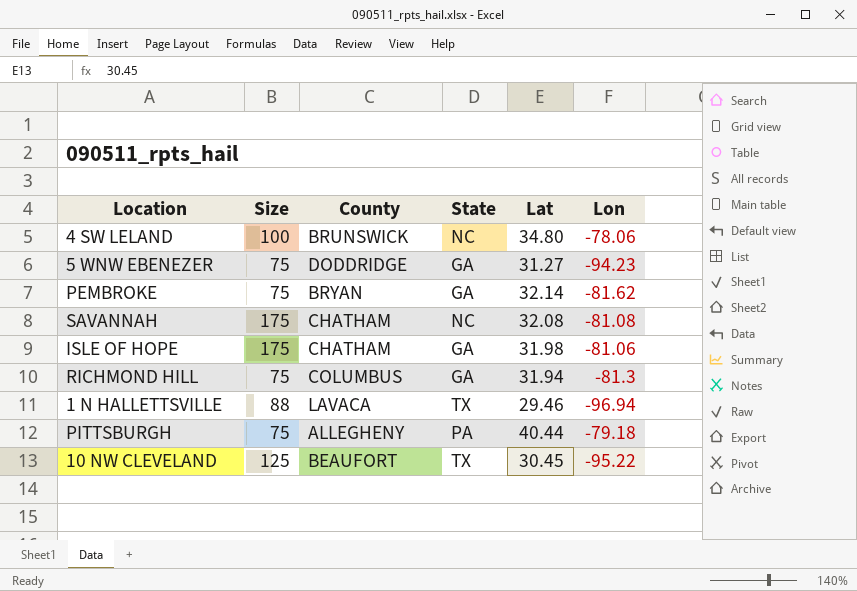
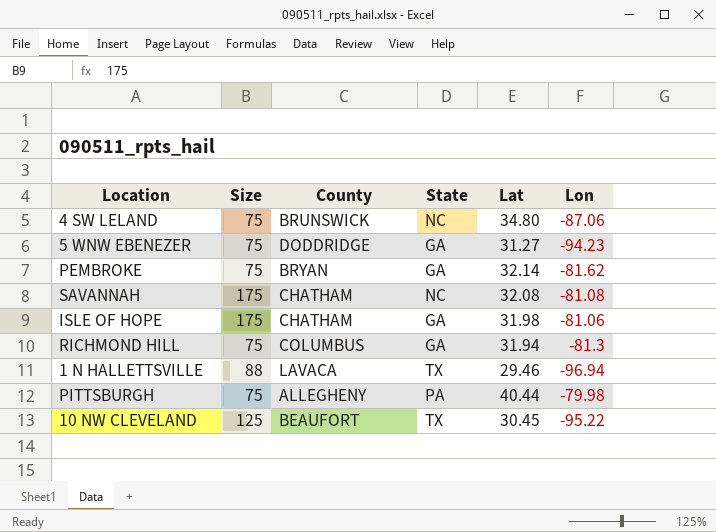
4 SW LELAND | Size: 100 -> 75
4 SW LELAND | Lon: -78.06 -> -87.06
PITTSBURGH | Lon: -79.18 -> -79.98

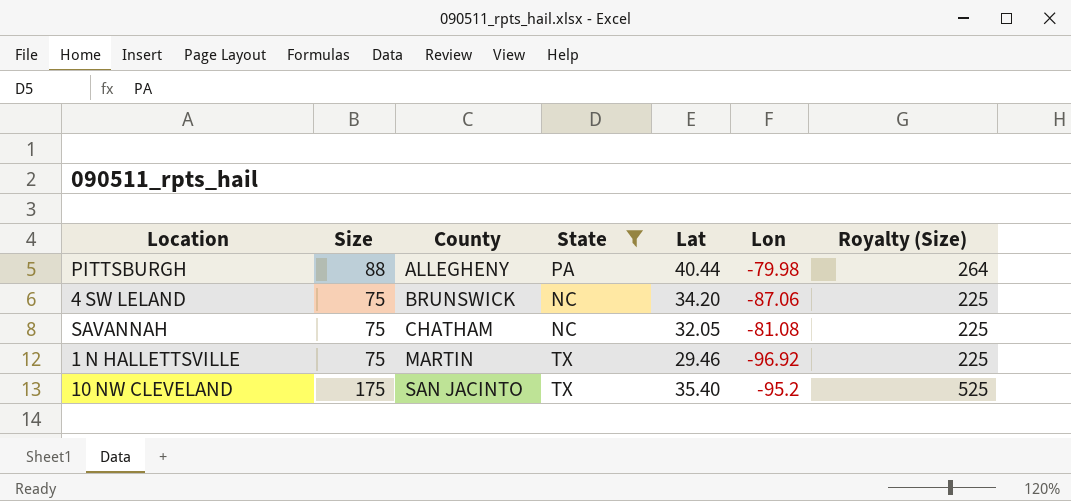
filter: none -> State != GA
row order: none -> County ascending
column Royalty (Size) | formula: none -> [Size] * 3
PITTSBURGH | Size: 75 -> 88
4 SW LELAND | Lat: 34.80 -> 34.20
SAVANNAH | Size: 175 -> 75
SAVANNAH | Lat: 32.08 -> 32.05
1 N HALLETTSVILLE | Size: 88 -> 75
1 N HALLETTSVILLE | County: LAVACA -> MARTIN
1 N HALLETTSVILLE | Lon: -96.94 -> -96.92
10 NW CLEVELAND | Size: 125 -> 175
10 NW CLEVELAND | County: BEAUFORT -> SAN JACINTO
10 NW CLEVELAND | Lat: 30.45 -> 35.40
10 NW CLEVELAND | Lon: -95.22 -> -95.2

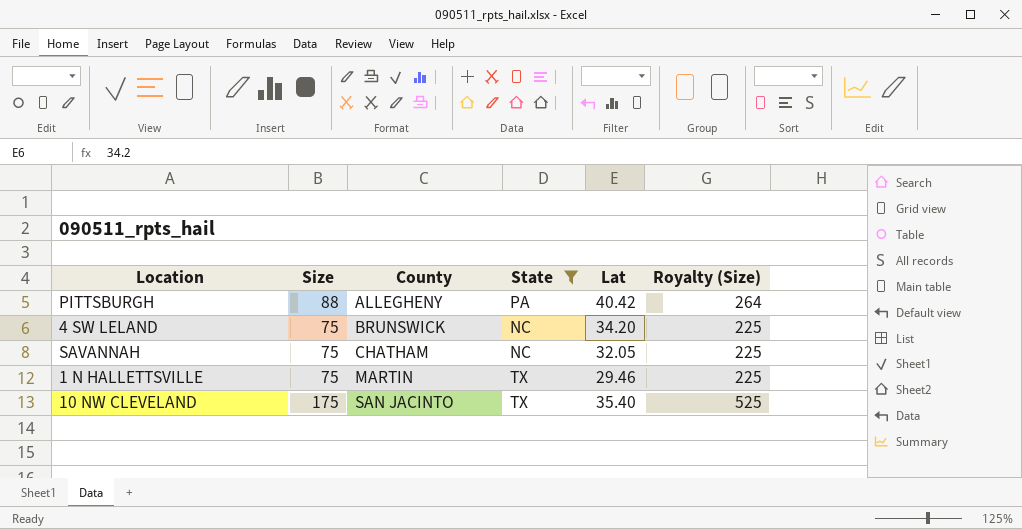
column Lon | position: 6 -> none
PITTSBURGH | Lat: 40.44 -> 40.42

